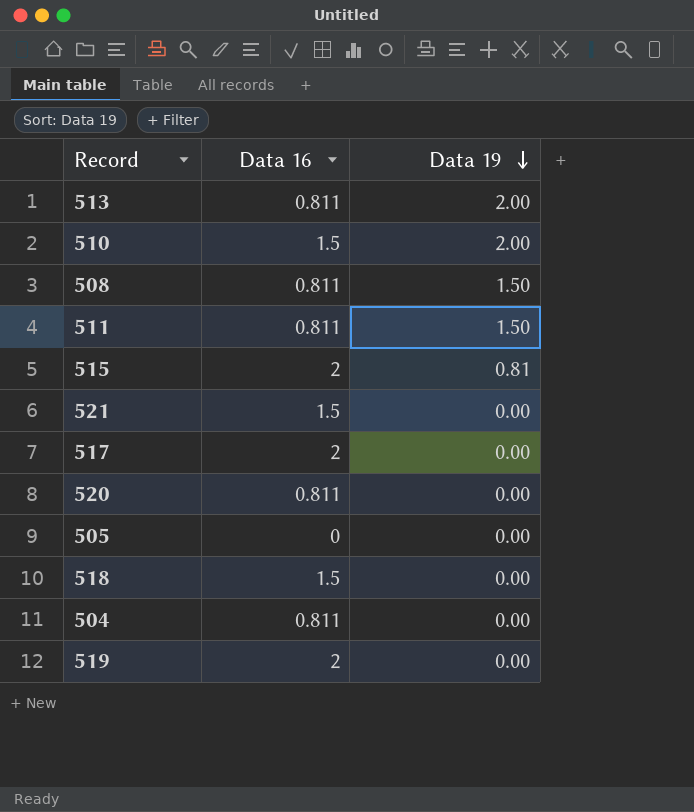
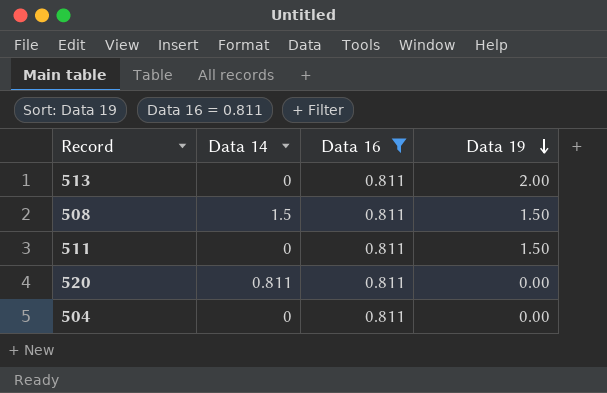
filter: none -> Data 16 = 0.811
column Data 14 | position: none -> 2

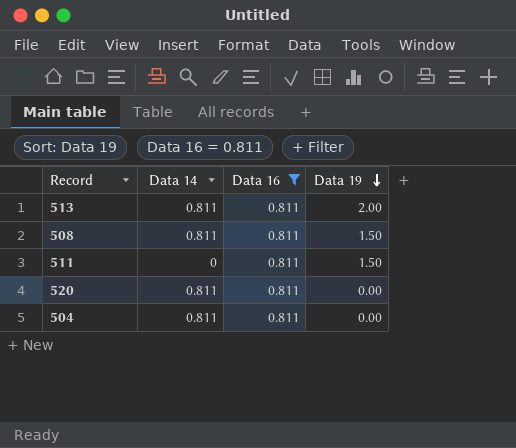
513 | Data 14: 0 -> 0.811
508 | Data 14: 1.5 -> 0.811
504 | Data 14: 0 -> 0.811

